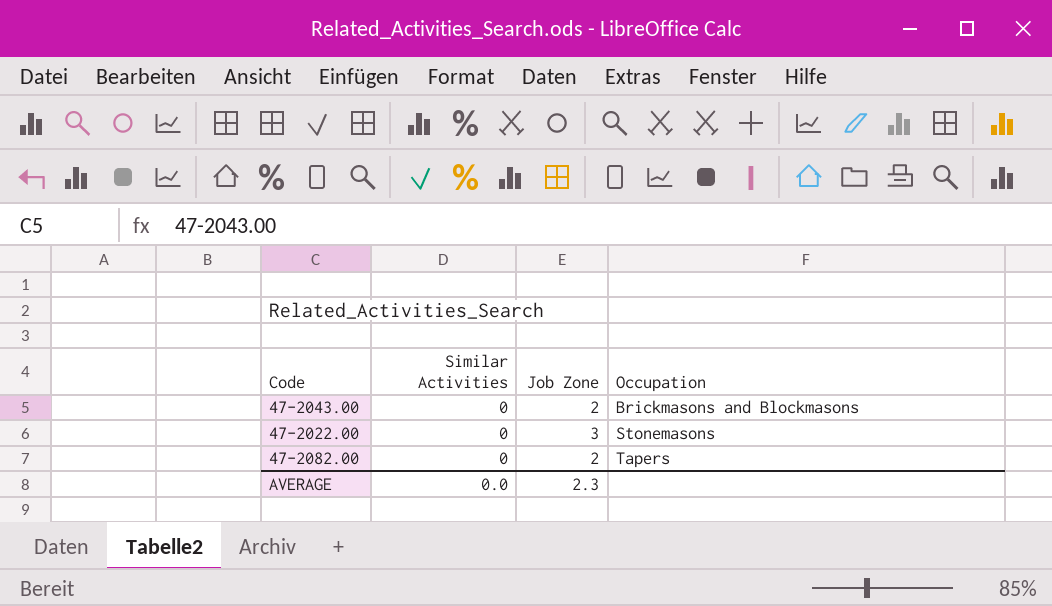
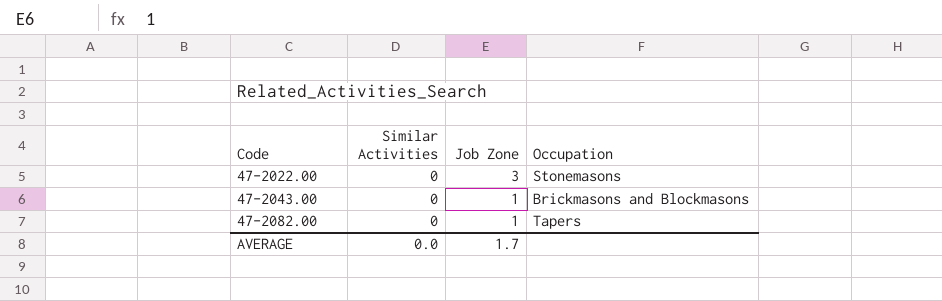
row order: Occupation ascending -> Code ascending
47-2043.00 | Job Zone: 2 -> 1
47-2082.00 | Job Zone: 2 -> 1
AVERAGE | Job Zone: 2.3 -> 1.7

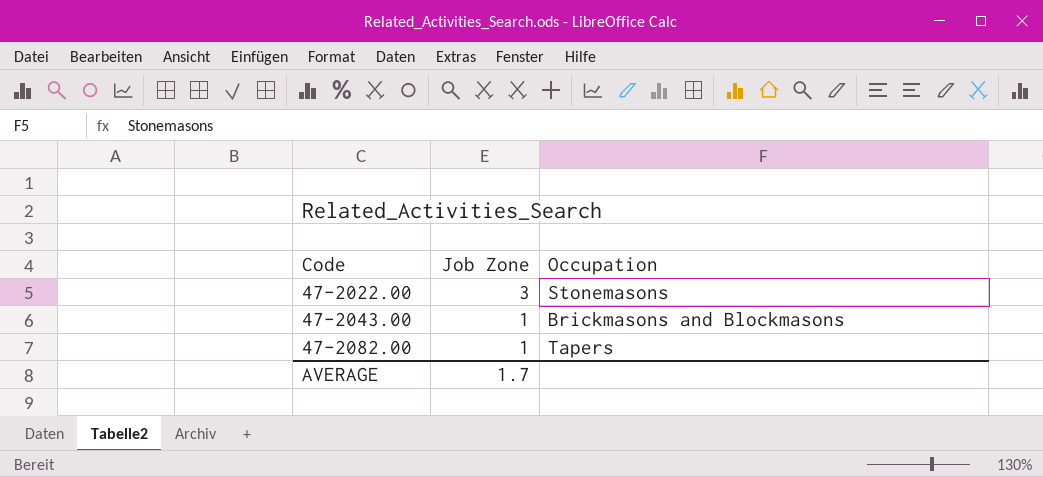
column Similar Activities | position: 2 -> none

